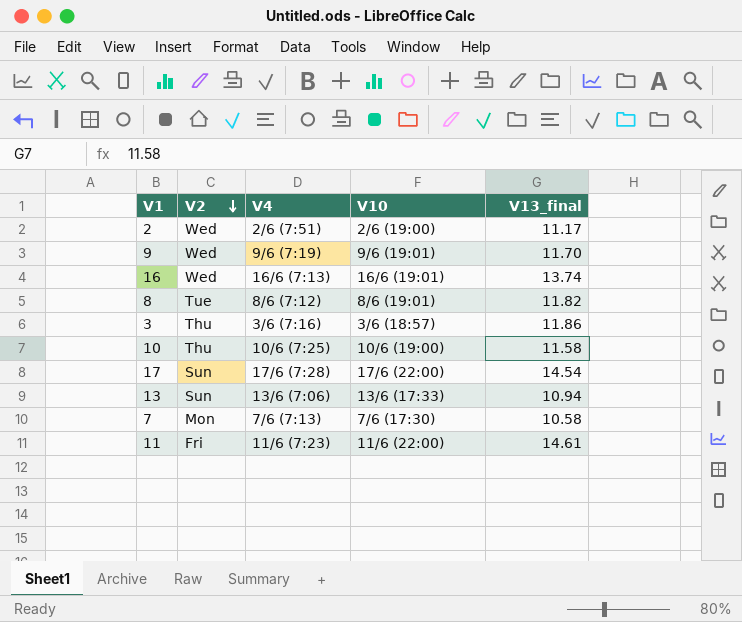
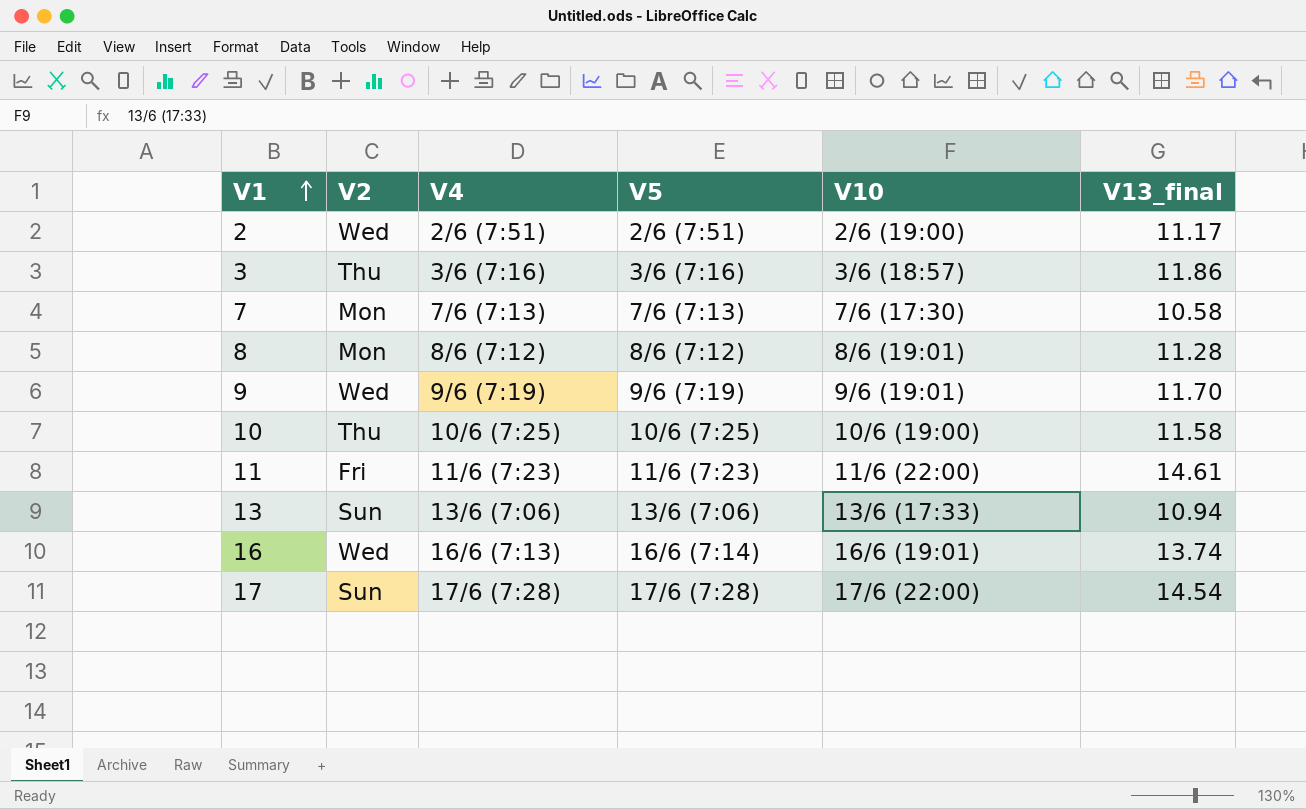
row order: V2 descending -> V1 ascending
column V5 | position: none -> 4
8 | V2: Tue -> Mon
8 | V13_final: 11.82 -> 11.28

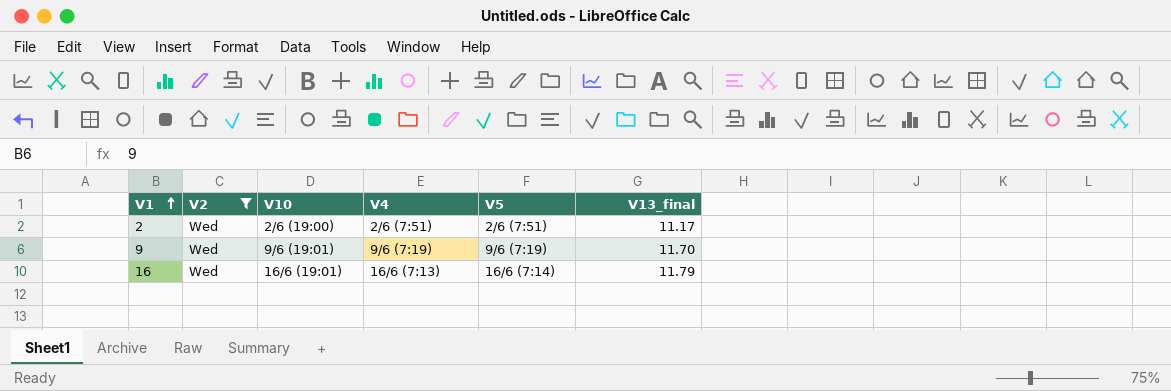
filter: none -> V2 = Wed
column V10 | position: 5 -> 3
16 | V13_final: 13.74 -> 11.79

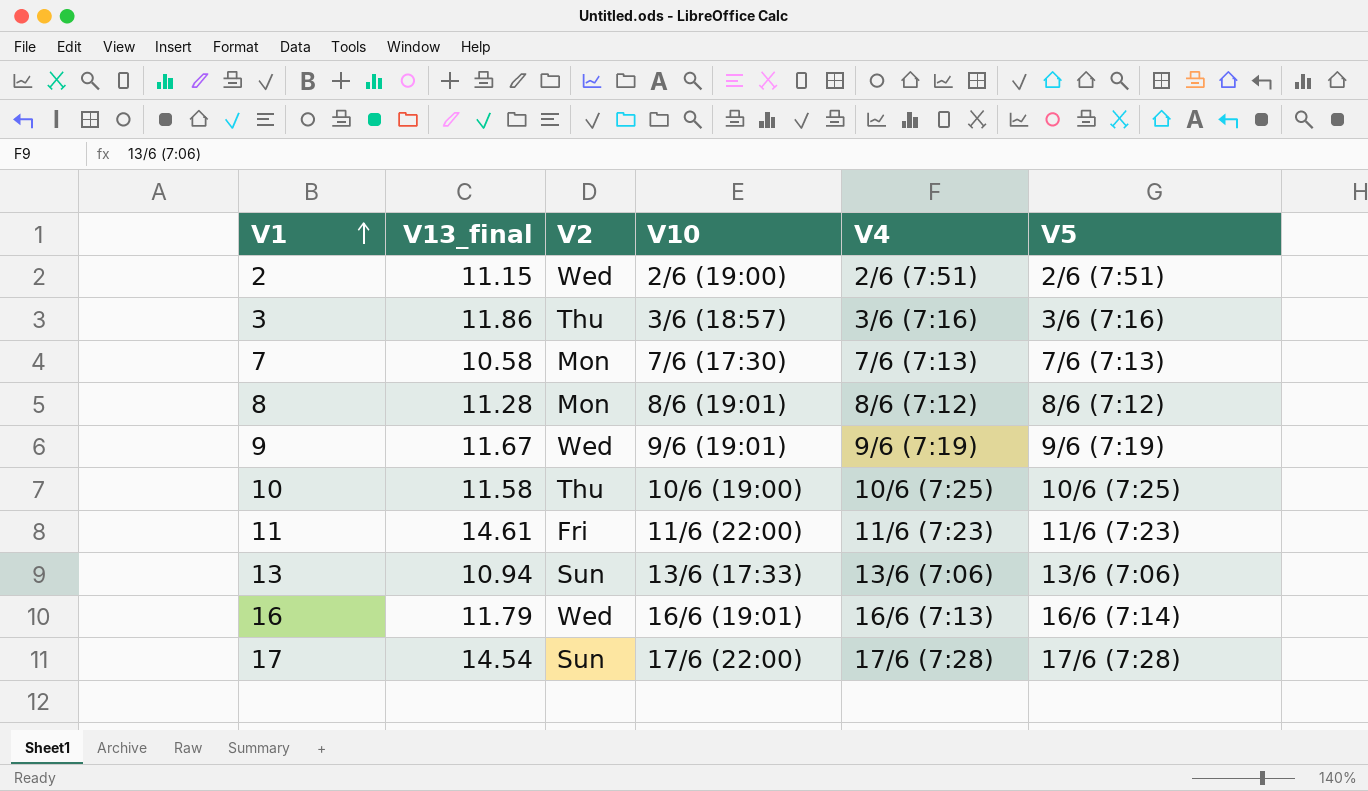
filter: V2 = Wed -> none
column V13_final | position: 6 -> 2
2 | V13_final: 11.17 -> 11.15
9 | V13_final: 11.70 -> 11.67

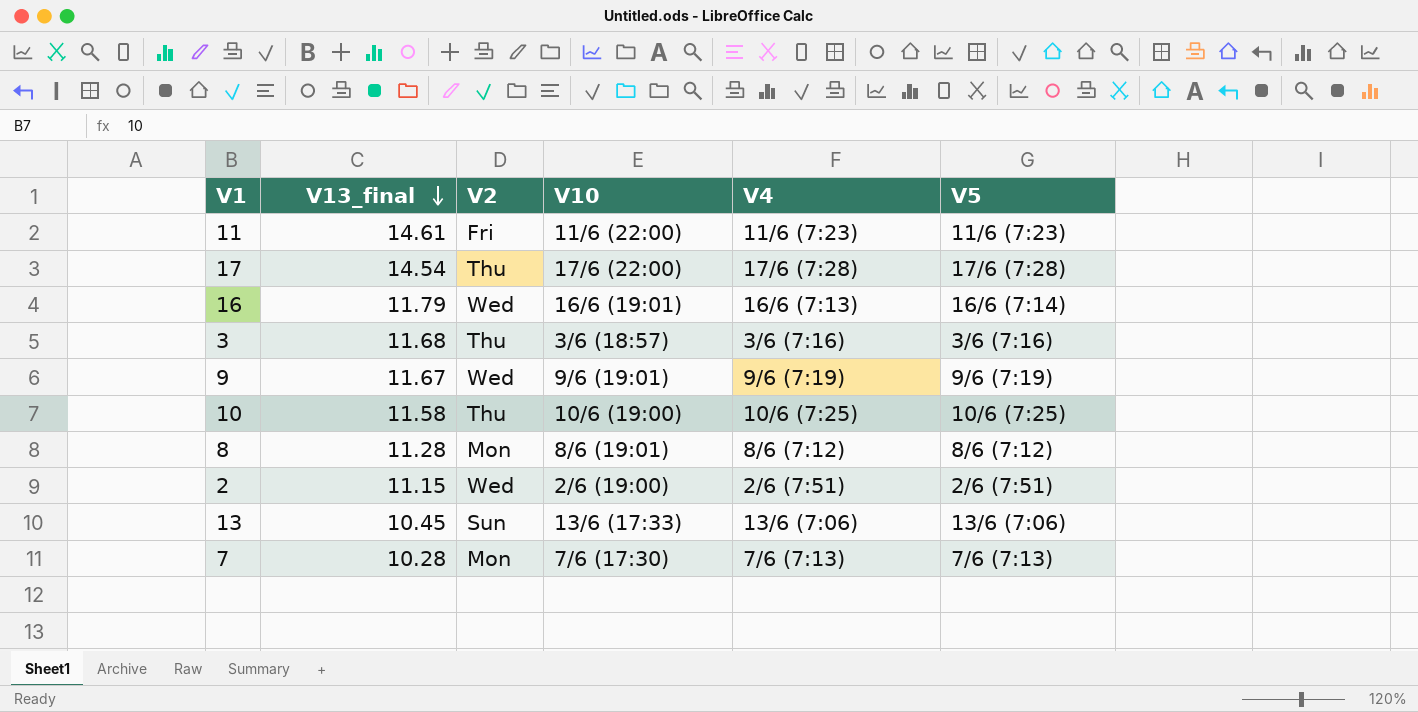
row order: V1 ascending -> V13_final descending
17 | V2: Sun -> Thu
3 | V13_final: 11.86 -> 11.68
13 | V13_final: 10.94 -> 10.45
7 | V13_final: 10.58 -> 10.28

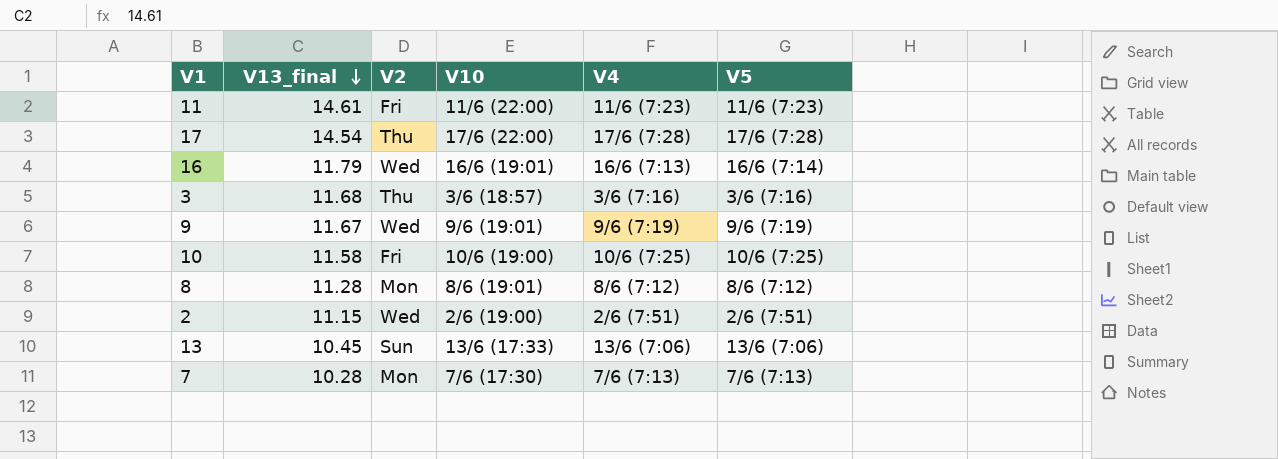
10 | V2: Thu -> Fri

